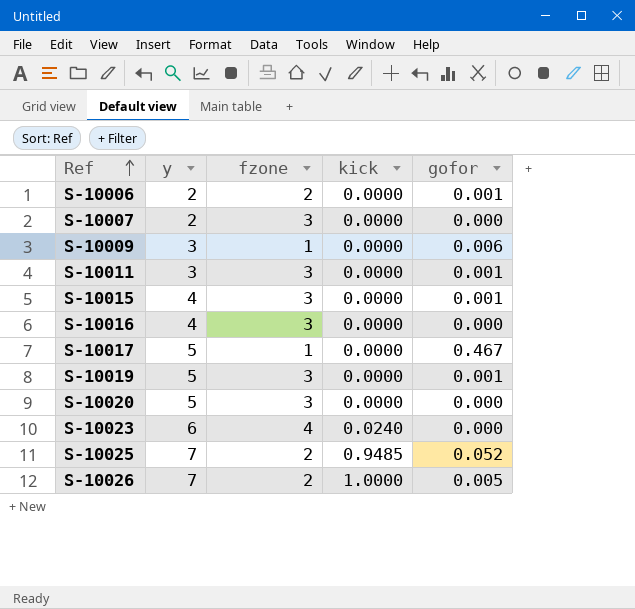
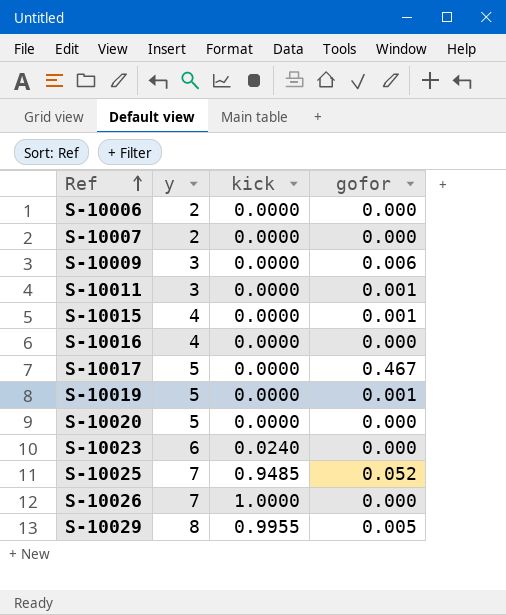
column fzone | position: 3 -> none
S-10006 | gofor: 0.001 -> 0.000
S-10026 | gofor: 0.005 -> 0.000
row S-10029: none -> 8 | 0.9955 | 0.005

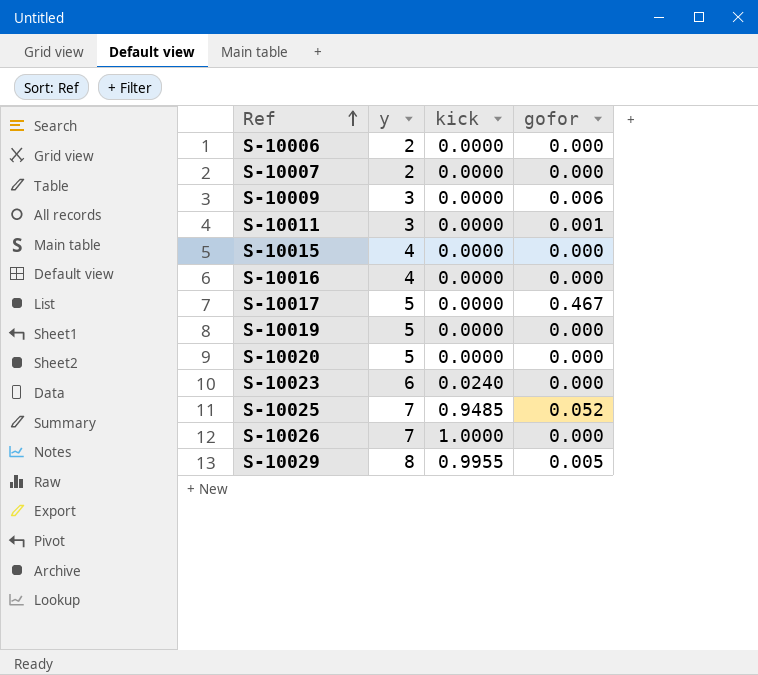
S-10015 | gofor: 0.001 -> 0.000
S-10019 | gofor: 0.001 -> 0.000

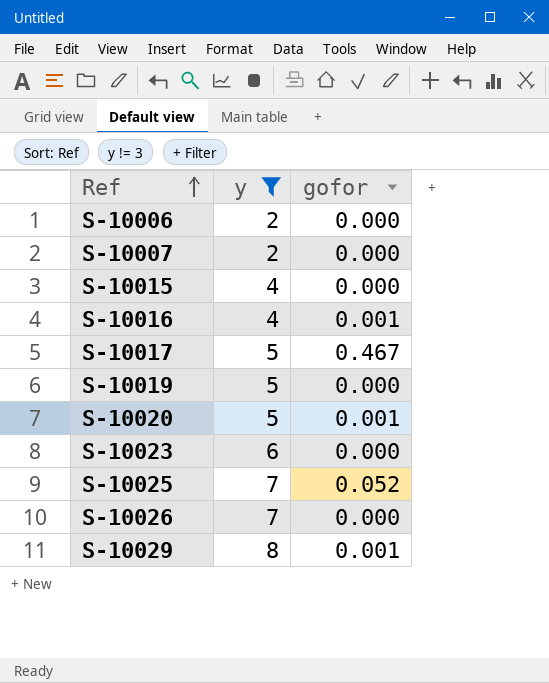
filter: none -> y != 3
column kick | position: 3 -> none
S-10016 | gofor: 0.000 -> 0.001
S-10020 | gofor: 0.000 -> 0.001
S-10029 | gofor: 0.005 -> 0.001

